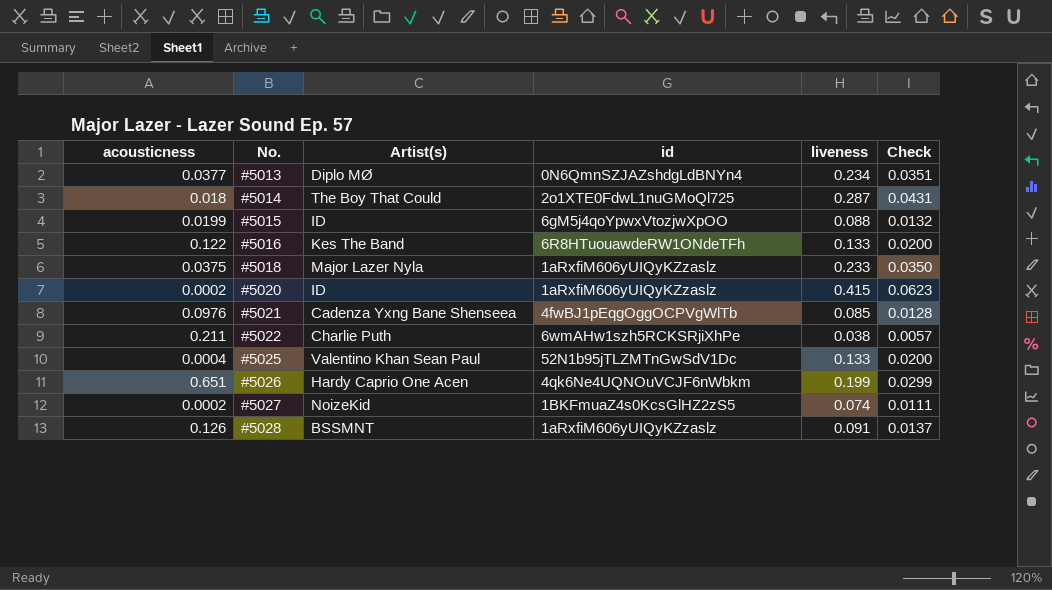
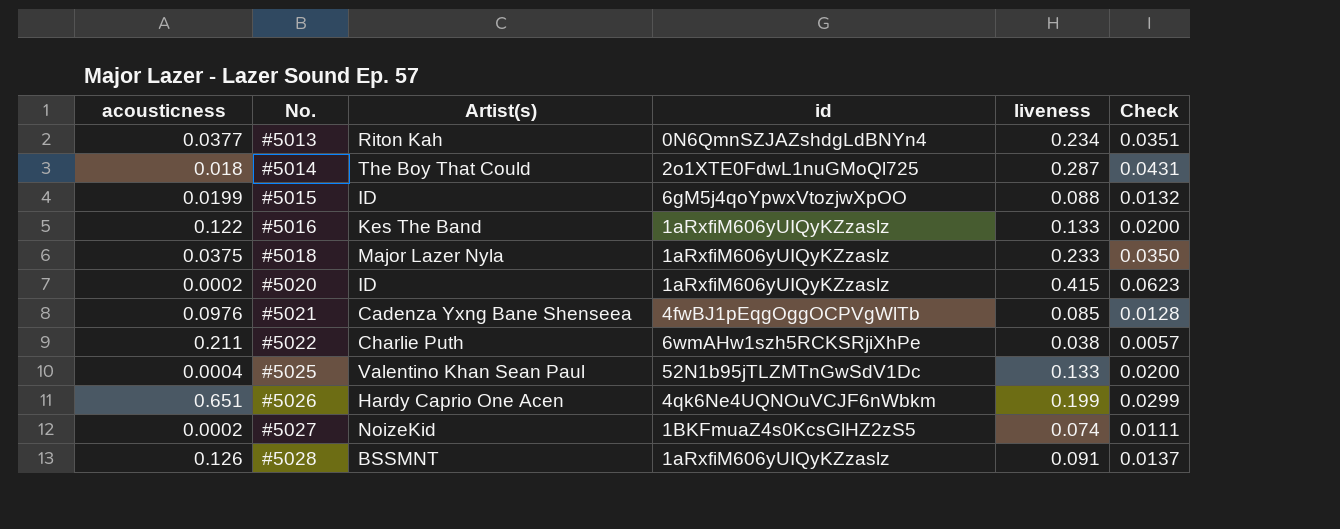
#5013 | Artist(s): Diplo MØ -> Riton Kah
#5016 | id: 6R8HTuouawdeRW1ONdeTFh -> 1aRxfiM606yUIQyKZzaslz

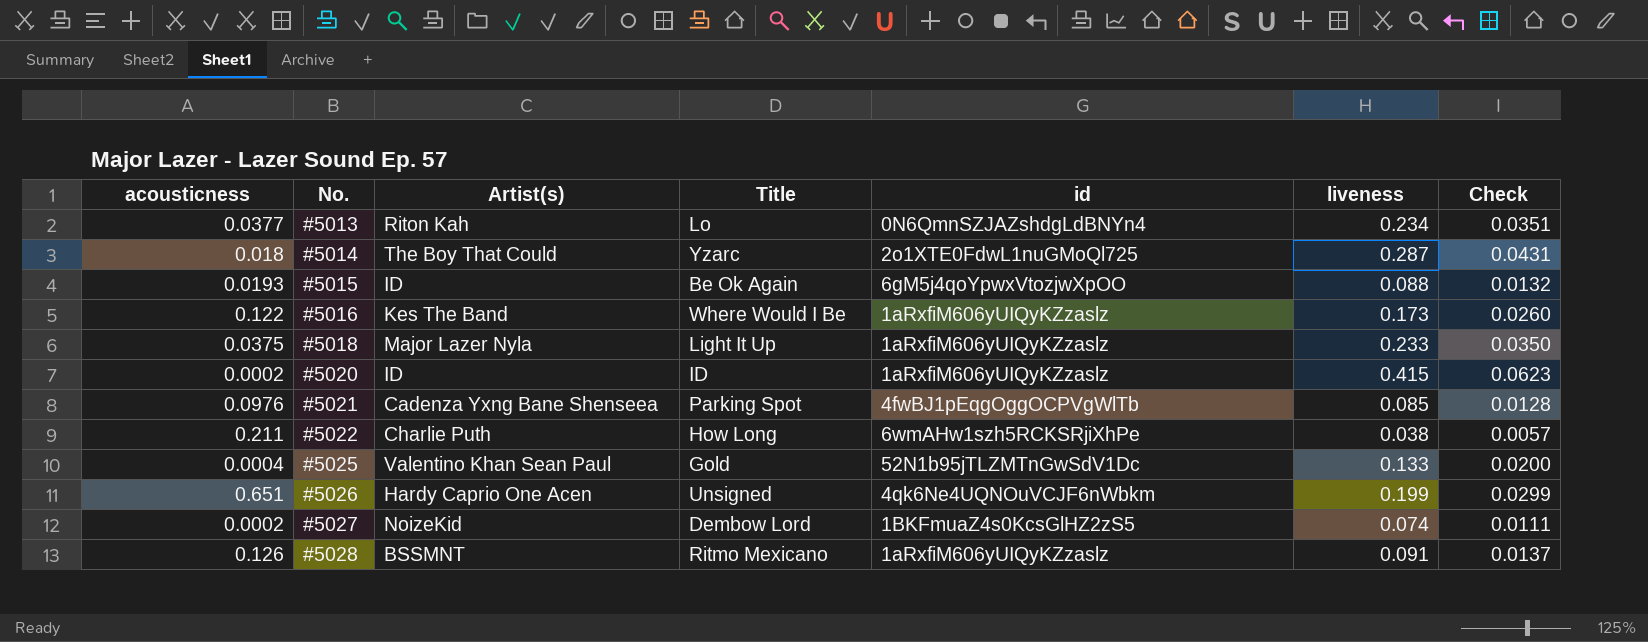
column Title | position: none -> 4
#5015 | acousticness: 0.0199 -> 0.0193
#5016 | liveness: 0.133 -> 0.173
#5016 | Check: 0.0200 -> 0.0260

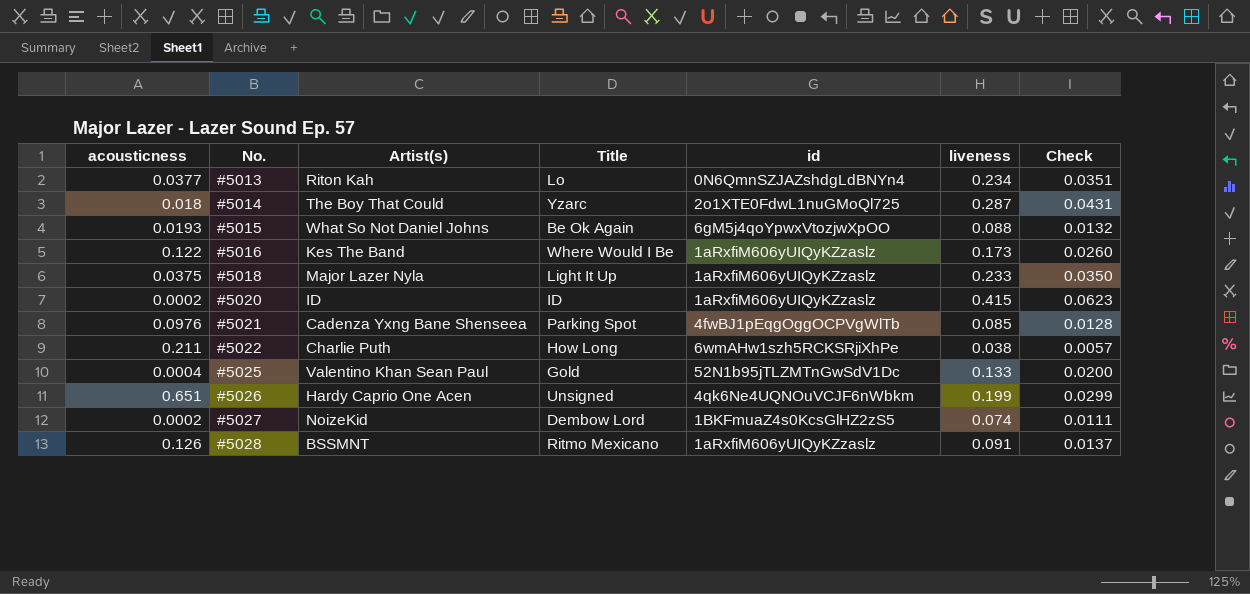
#5015 | Artist(s): ID -> What So Not Daniel Johns

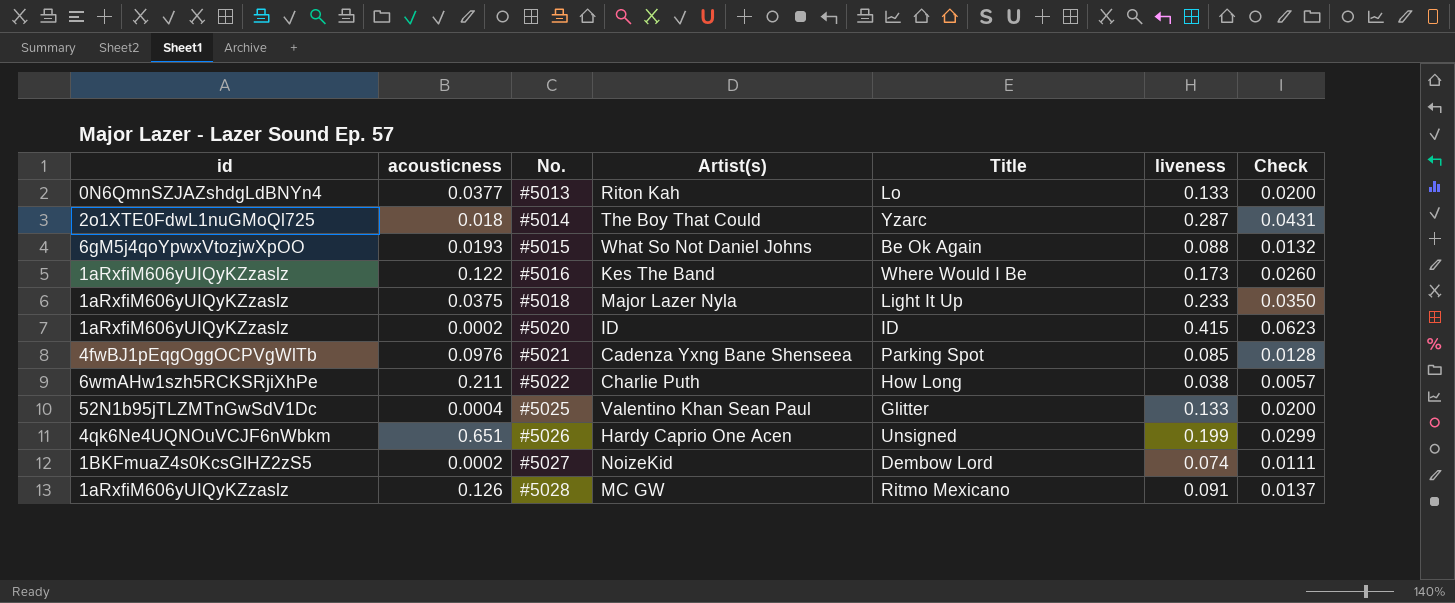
column id | position: 5 -> 1
#5013 | liveness: 0.234 -> 0.133
#5013 | Check: 0.0351 -> 0.0200
#5025 | Title: Gold -> Glitter
#5028 | Artist(s): BSSMNT -> MC GW

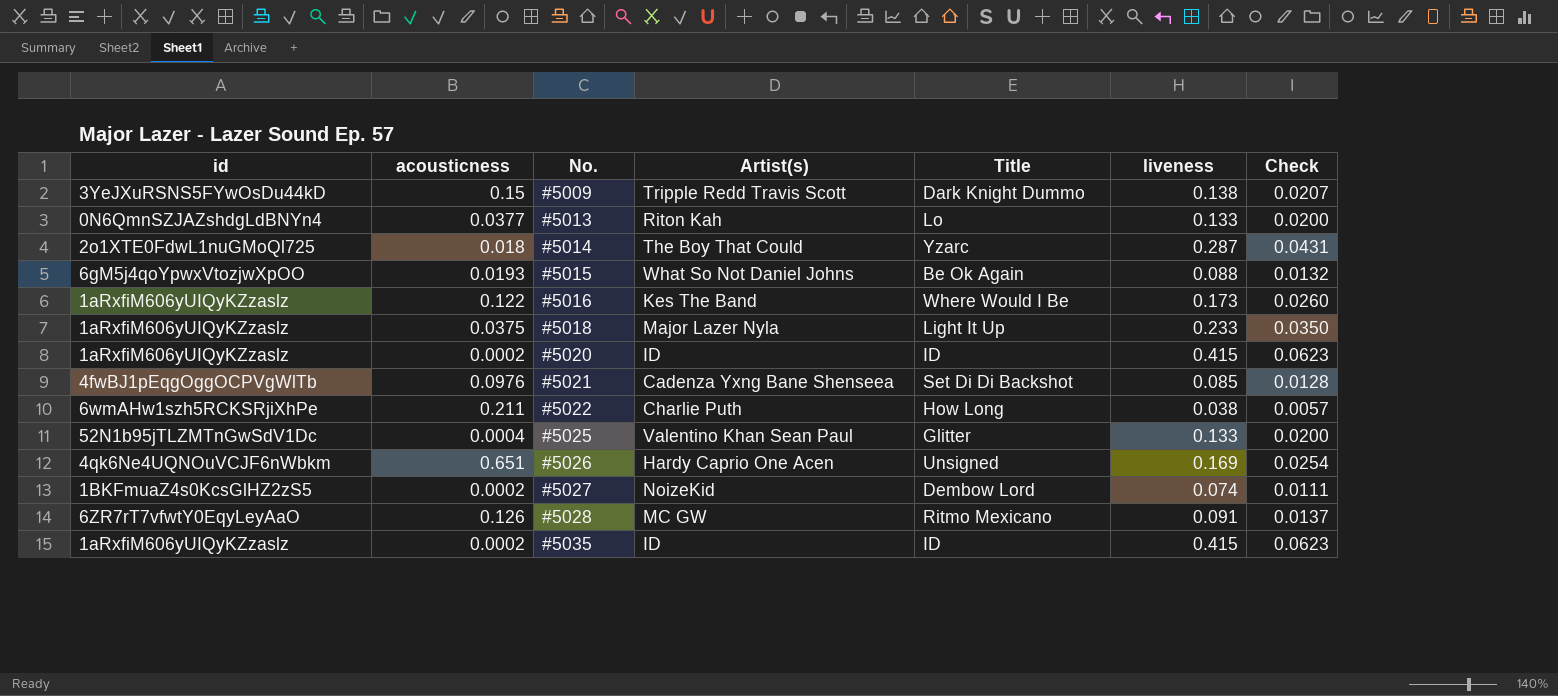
row #5009: none -> 3YeJXuRSNS5FYwOsDu44kD | 0.15 | Tripple Redd Travis Scott | Dark Knight Dummo | 0.138 | 0.0207
#5021 | Title: Parking Spot -> Set Di Di Backshot
#5026 | liveness: 0.199 -> 0.169
#5026 | Check: 0.0299 -> 0.0254
#5028 | id: 1aRxfiM606yUIQyKZzaslz -> 6ZR7rT7vfwtY0EqyLeyAaO
row #5035: none -> 1aRxfiM606yUIQyKZzaslz | 0.0002 | ID | ID | 0.415 | 0.0623

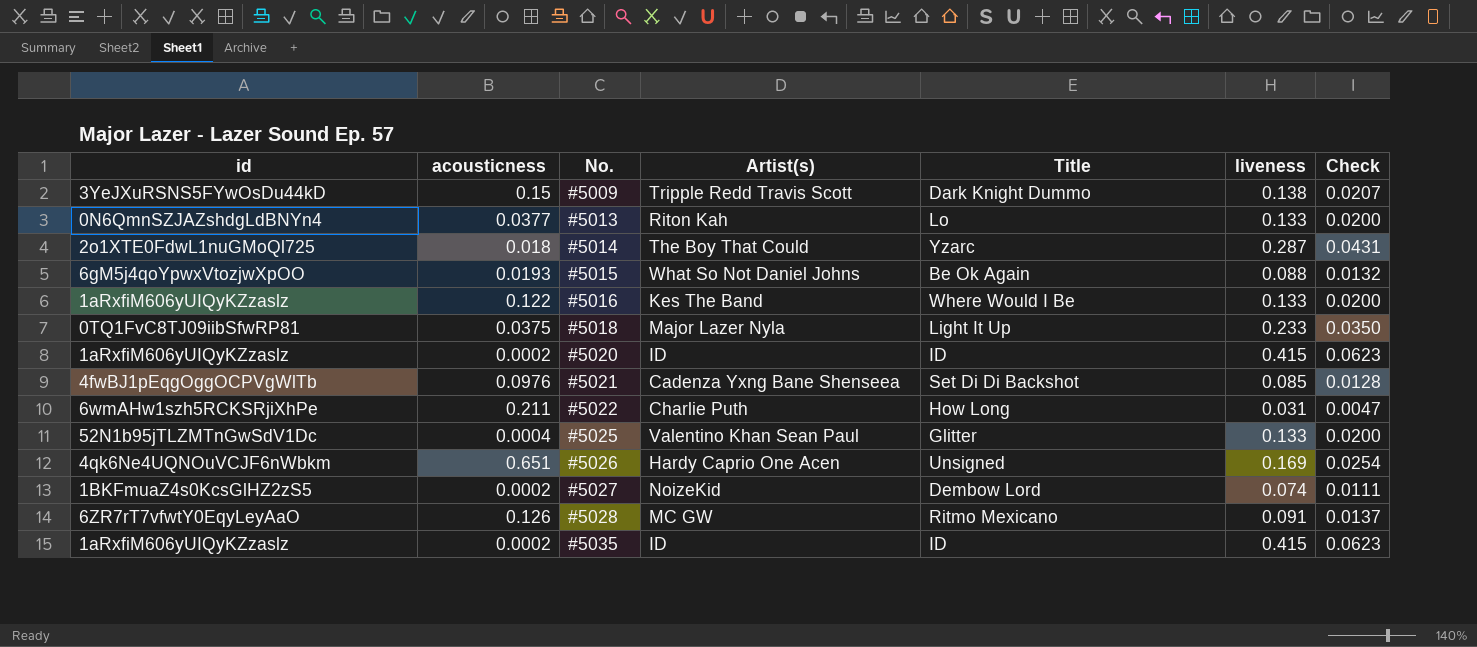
#5016 | liveness: 0.173 -> 0.133
#5016 | Check: 0.0260 -> 0.0200
#5018 | id: 1aRxfiM606yUIQyKZzaslz -> 0TQ1FvC8TJ09iibSfwRP81
#5022 | liveness: 0.038 -> 0.031
#5022 | Check: 0.0057 -> 0.0047

